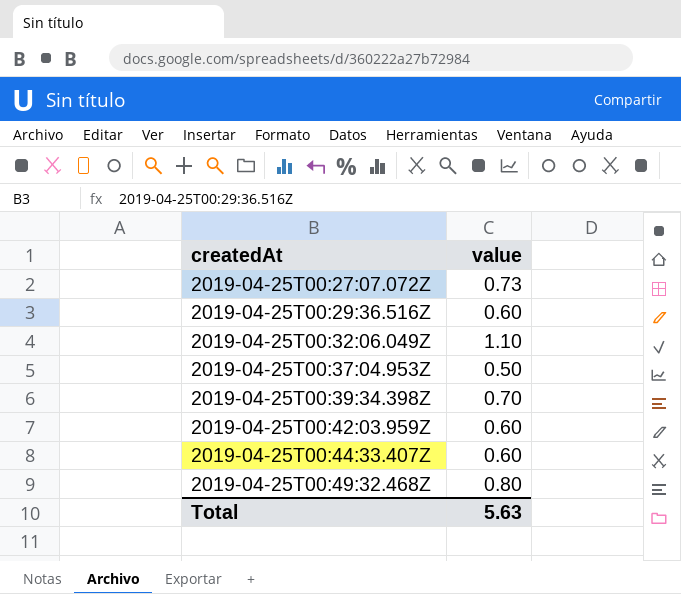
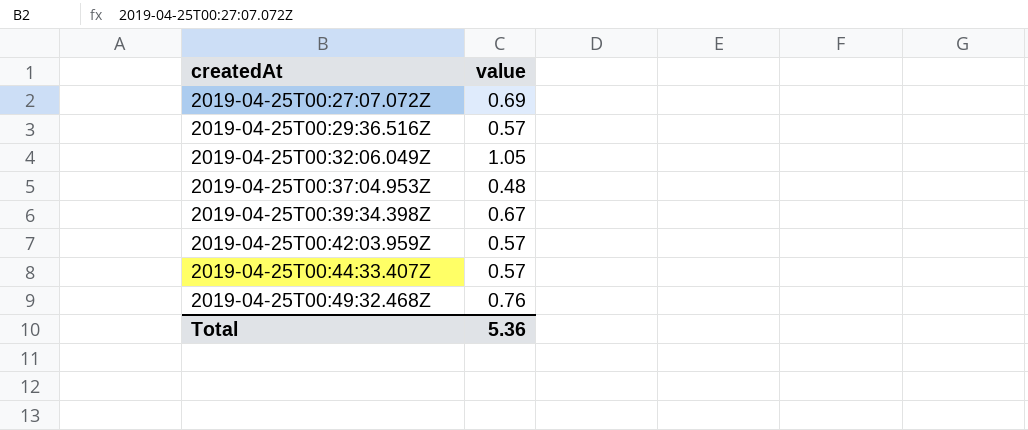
2019-04-25T00:27:07.072Z | value: 0.73 -> 0.69
2019-04-25T00:29:36.516Z | value: 0.60 -> 0.57
2019-04-25T00:32:06.049Z | value: 1.10 -> 1.05
2019-04-25T00:37:04.953Z | value: 0.50 -> 0.48
2019-04-25T00:39:34.398Z | value: 0.70 -> 0.67
2019-04-25T00:42:03.959Z | value: 0.60 -> 0.57
2019-04-25T00:44:33.407Z | value: 0.60 -> 0.57
2019-04-25T00:49:32.468Z | value: 0.80 -> 0.76
Total | value: 5.63 -> 5.36

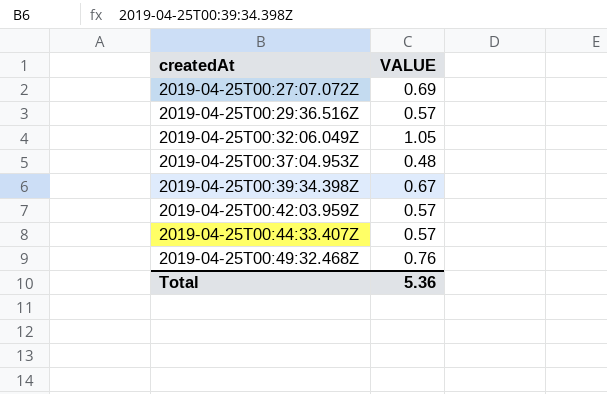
column name: value -> VALUE

